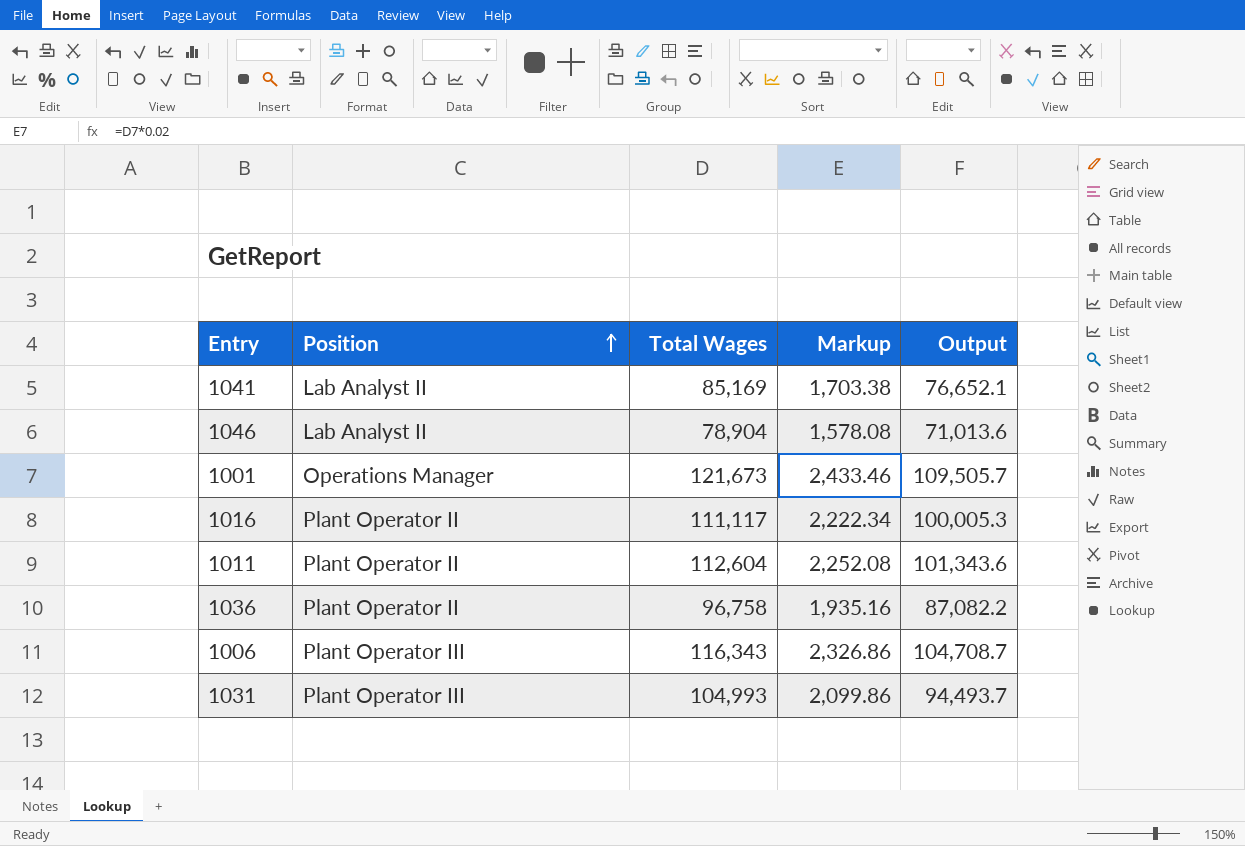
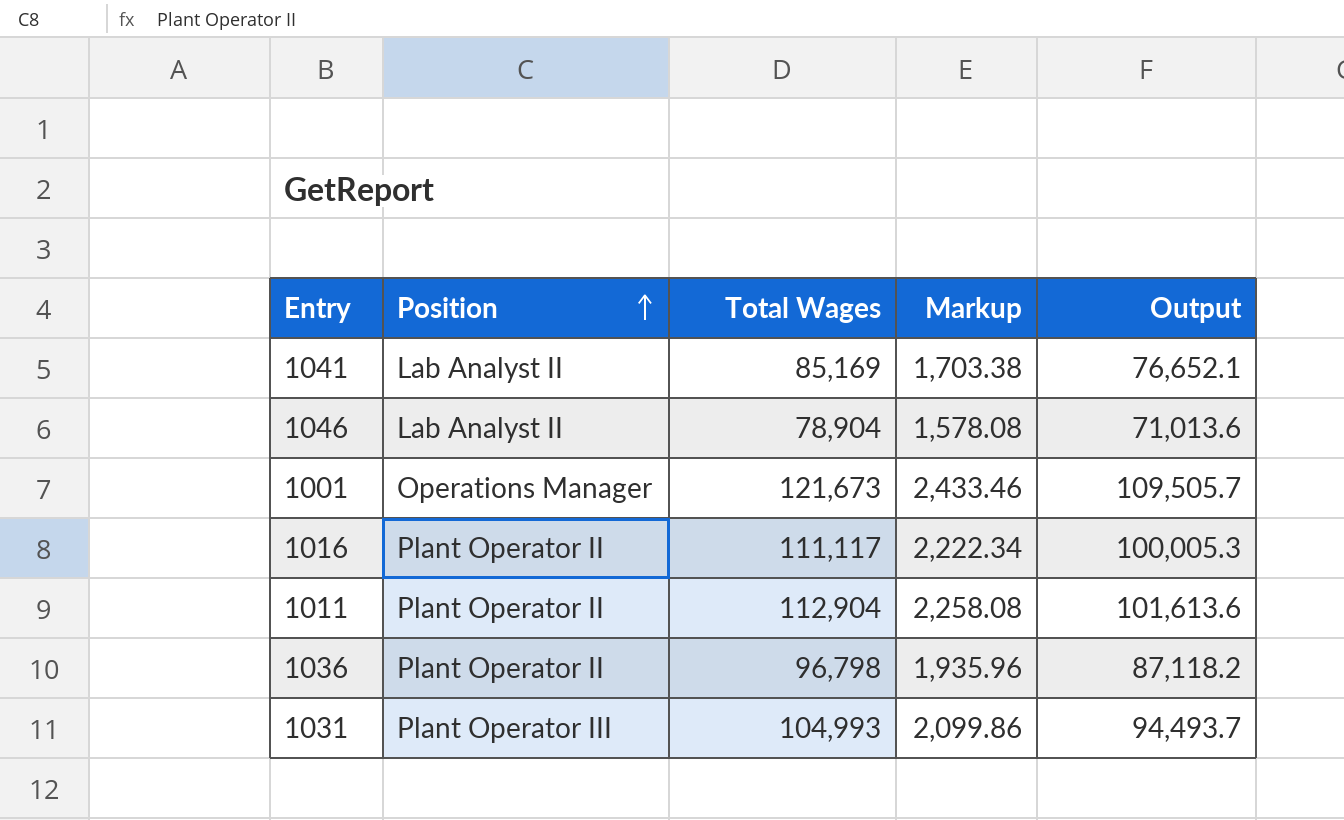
row 1006: Plant Operator III | 116,343 | 2,326.86 | 104,708.7 -> none
1011 | Total Wages: 112,604 -> 112,904
1011 | Markup: 2,252.08 -> 2,258.08
1011 | Output: 101,343.6 -> 101,613.6
1036 | Total Wages: 96,758 -> 96,798
1036 | Markup: 1,935.16 -> 1,935.96
1036 | Output: 87,082.2 -> 87,118.2

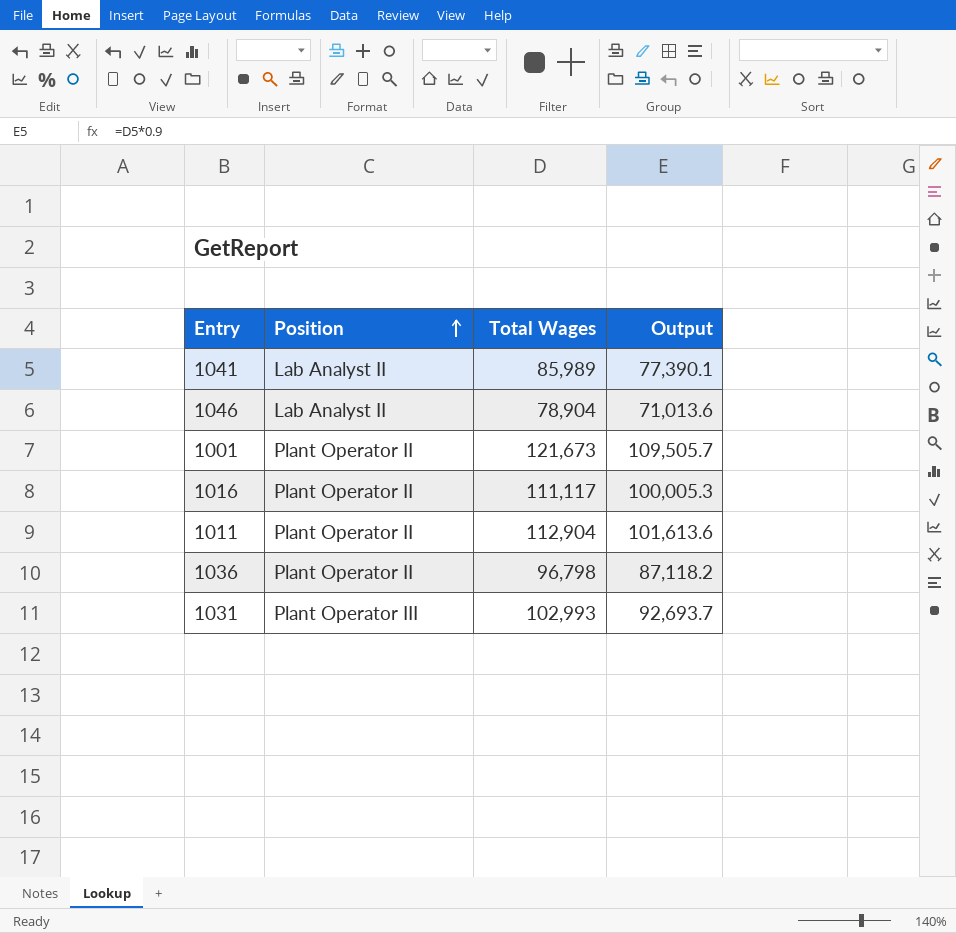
column Markup | formula: [Total Wages] * 0.02 -> none
1041 | Total Wages: 85,169 -> 85,989
1041 | Output: 76,652.1 -> 77,390.1
1001 | Position: Operations Manager -> Plant Operator II
1031 | Total Wages: 104,993 -> 102,993
1031 | Output: 94,493.7 -> 92,693.7

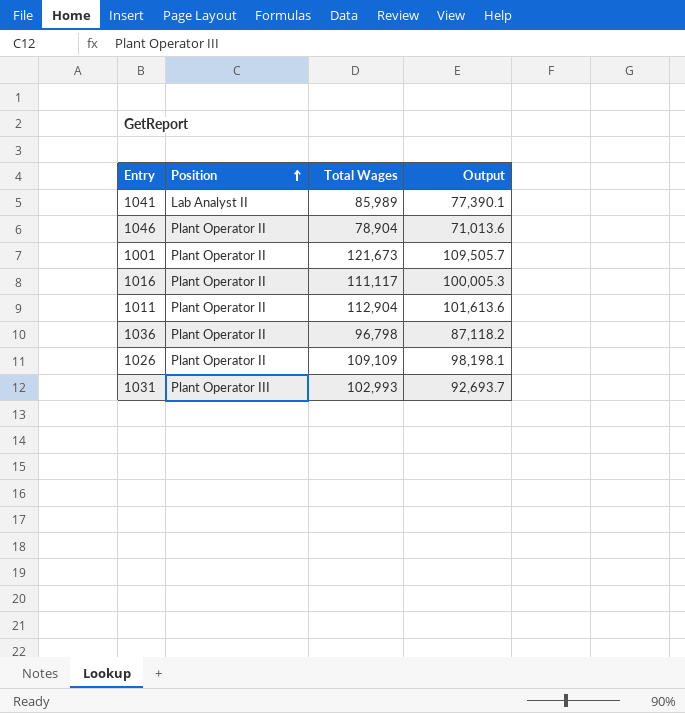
1046 | Position: Lab Analyst II -> Plant Operator II
row 1026: none -> Plant Operator II | 109,109 | 98,198.1

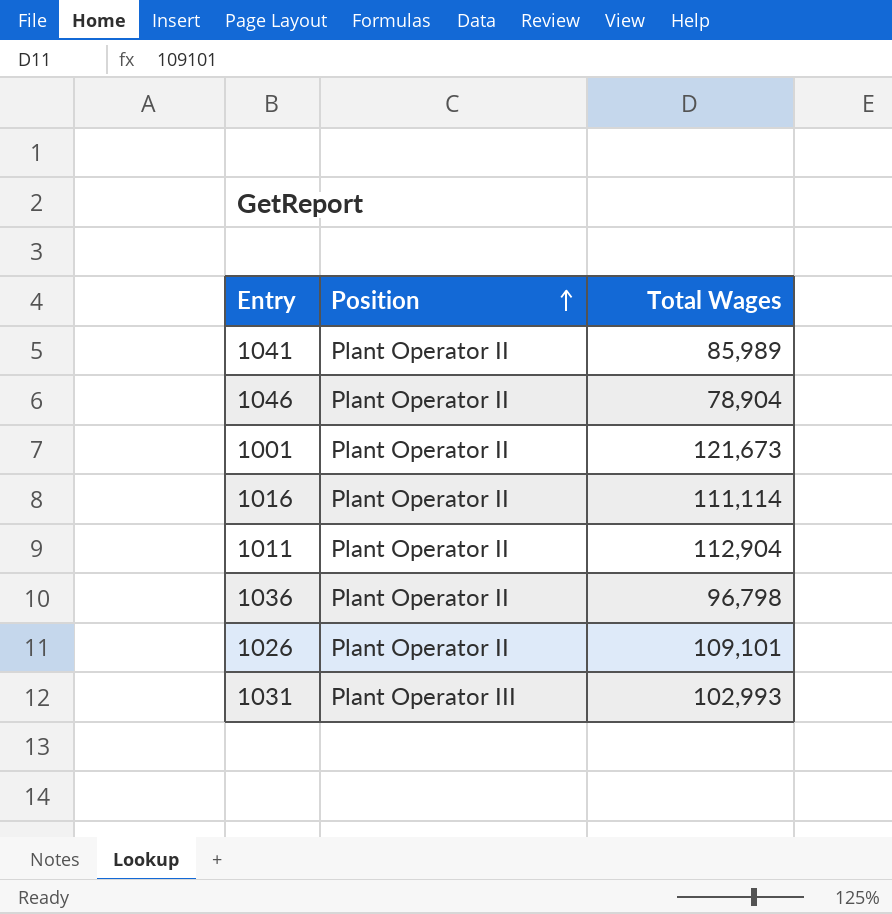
column Output | formula: [Total Wages] * 0.9 -> none
1041 | Position: Lab Analyst II -> Plant Operator II
1016 | Total Wages: 111,117 -> 111,114
1026 | Total Wages: 109,109 -> 109,101

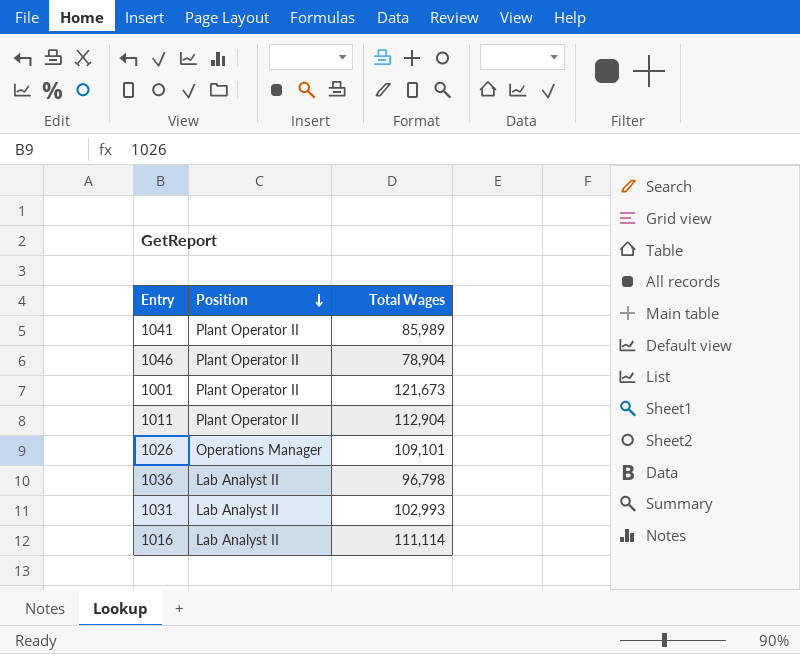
row order: Position ascending -> Position descending
1026 | Position: Plant Operator II -> Operations Manager
1036 | Position: Plant Operator II -> Lab Analyst II
1031 | Position: Plant Operator III -> Lab Analyst II
1016 | Position: Plant Operator II -> Lab Analyst II

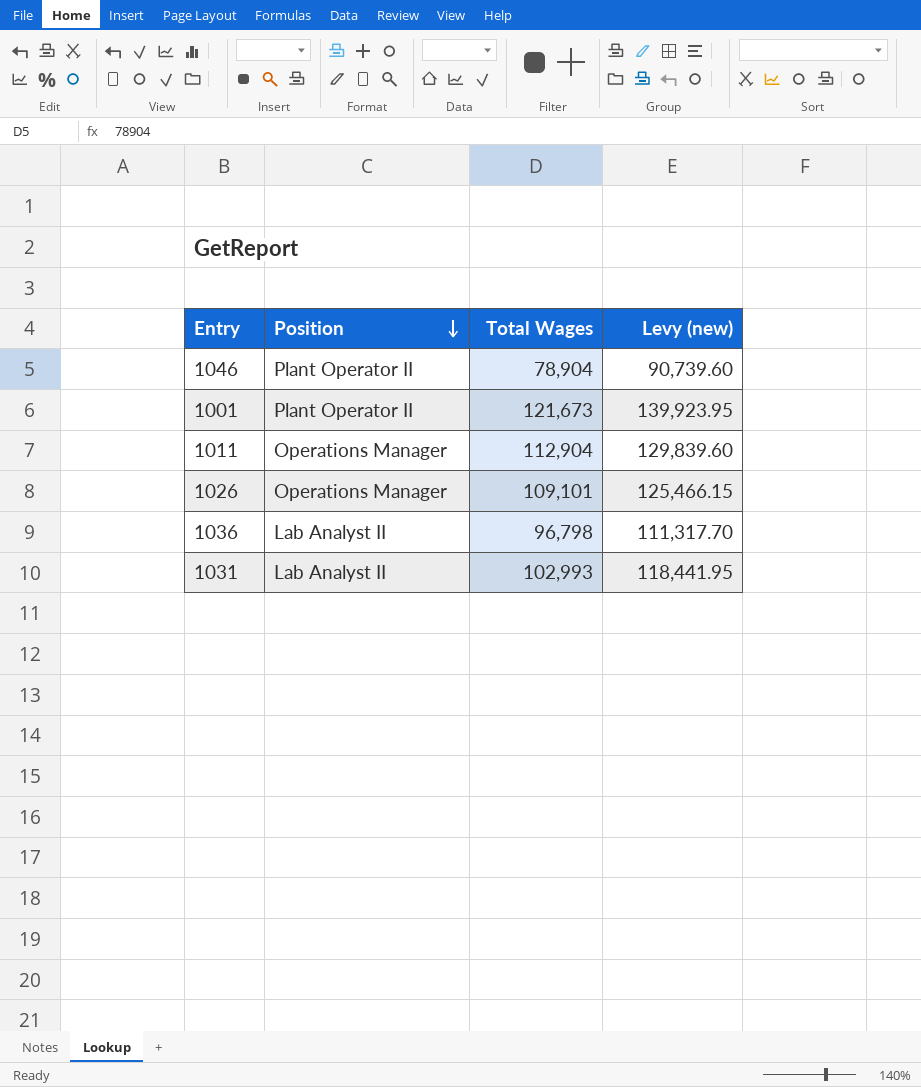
column Levy (new) | formula: none -> [Total Wages] * 1.15
row 1041: Plant Operator II | 85,989 -> none
row 1016: Lab Analyst II | 111,114 -> none
1011 | Position: Plant Operator II -> Operations Manager

